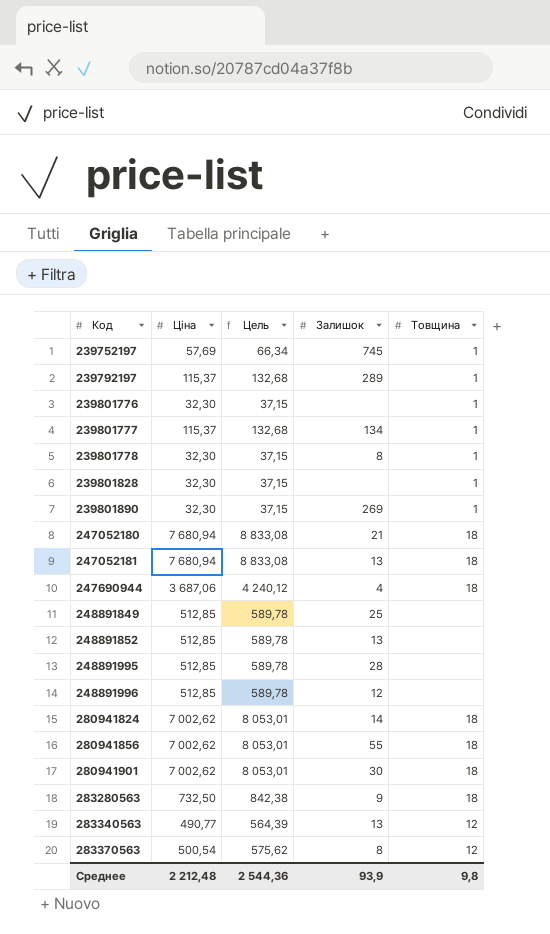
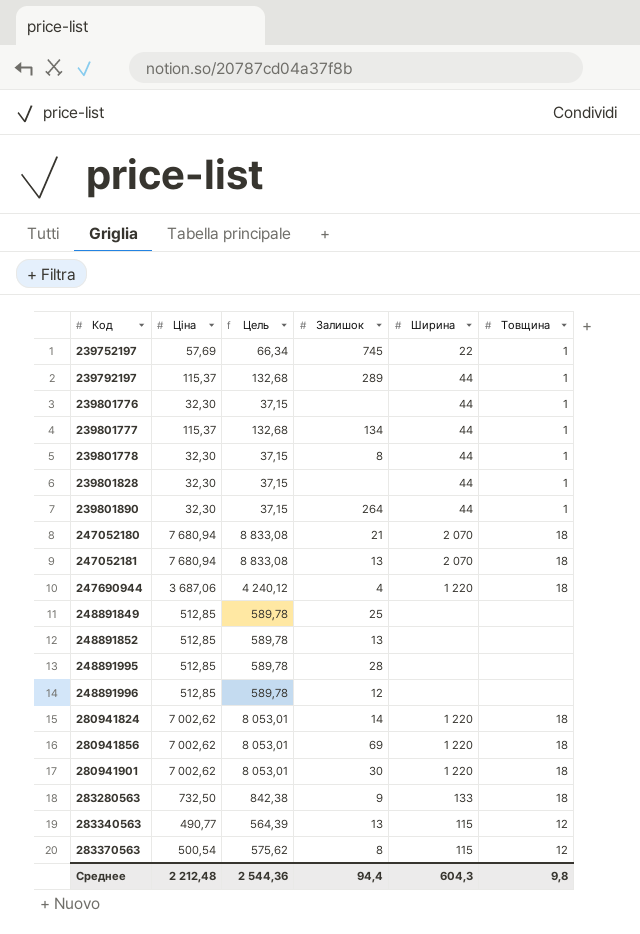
column Ширина | position: none -> 5
239801890 | Залишок: 269 -> 264
280941856 | Залишок: 55 -> 69
Среднее | Залишок: 93,9 -> 94,4

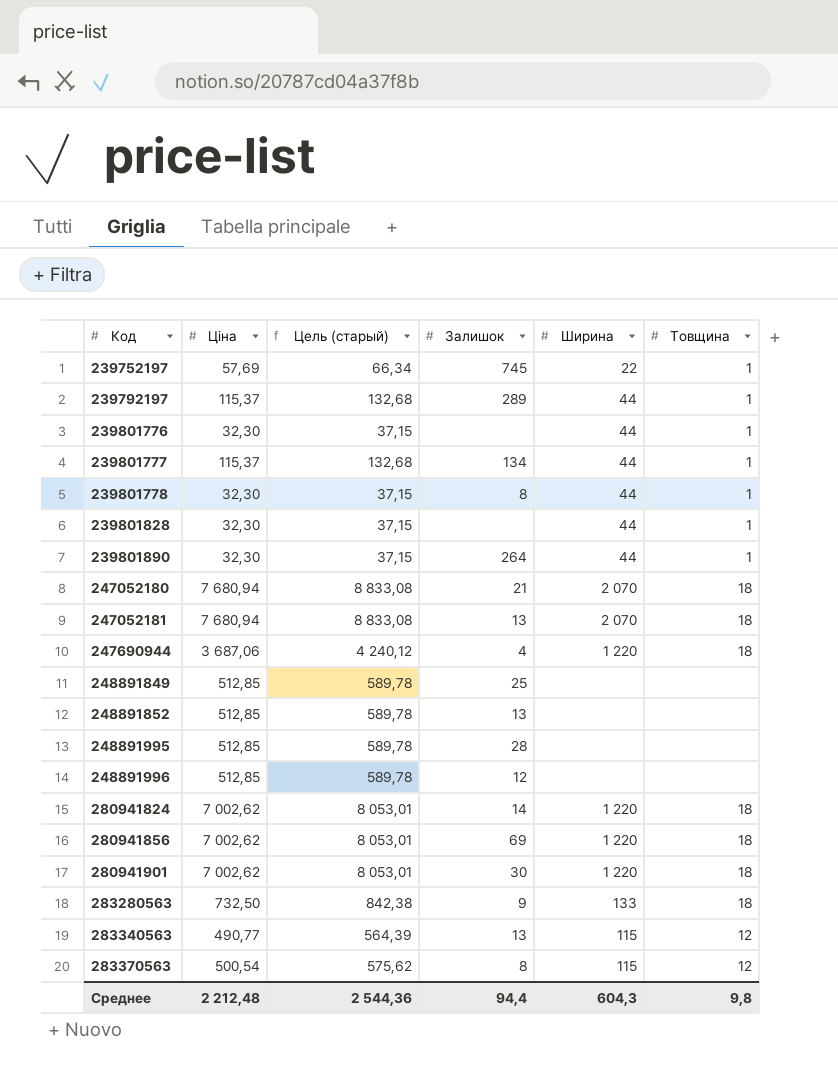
column name: Цель -> Цель (старый)

